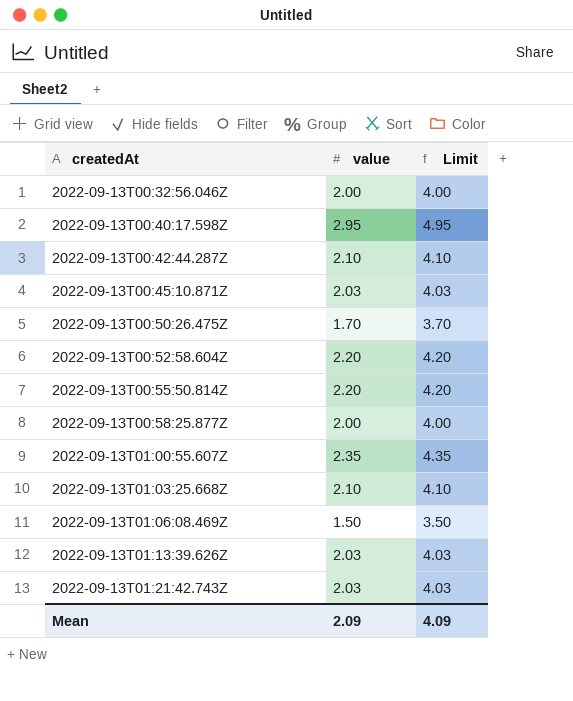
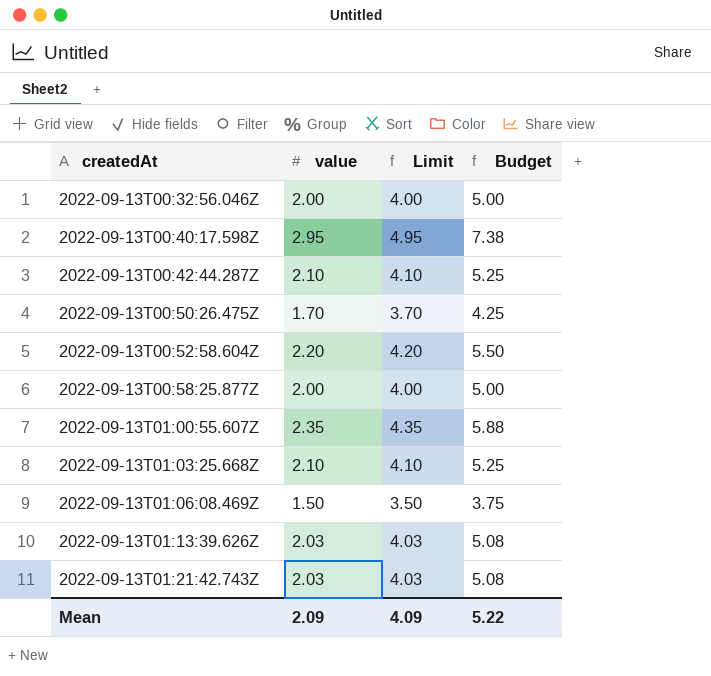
column Budget | formula: none -> [value] * 2.5
row 2022-09-13T00:45:10.871Z: 2.03 | 4.03 -> none
row 2022-09-13T00:55:50.814Z: 2.20 | 4.20 -> none

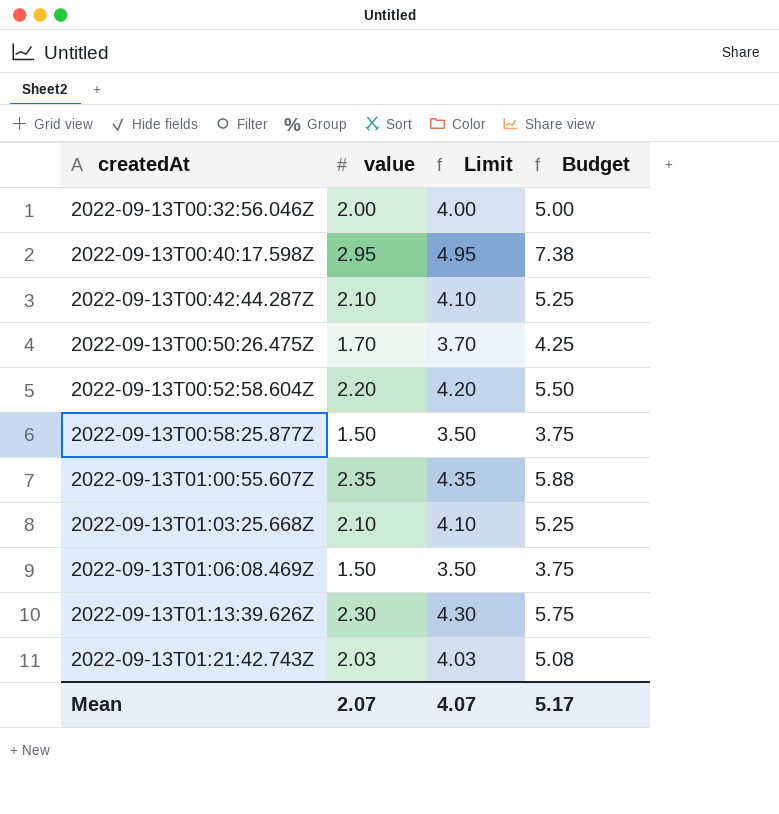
2022-09-13T00:58:25.877Z | value: 2.00 -> 1.50
2022-09-13T00:58:25.877Z | Limit: 4.00 -> 3.50
2022-09-13T00:58:25.877Z | Budget: 5.00 -> 3.75
2022-09-13T01:13:39.626Z | value: 2.03 -> 2.30
2022-09-13T01:13:39.626Z | Limit: 4.03 -> 4.30
2022-09-13T01:13:39.626Z | Budget: 5.08 -> 5.75
Mean | value: 2.09 -> 2.07
Mean | Limit: 4.09 -> 4.07
Mean | Budget: 5.22 -> 5.17

